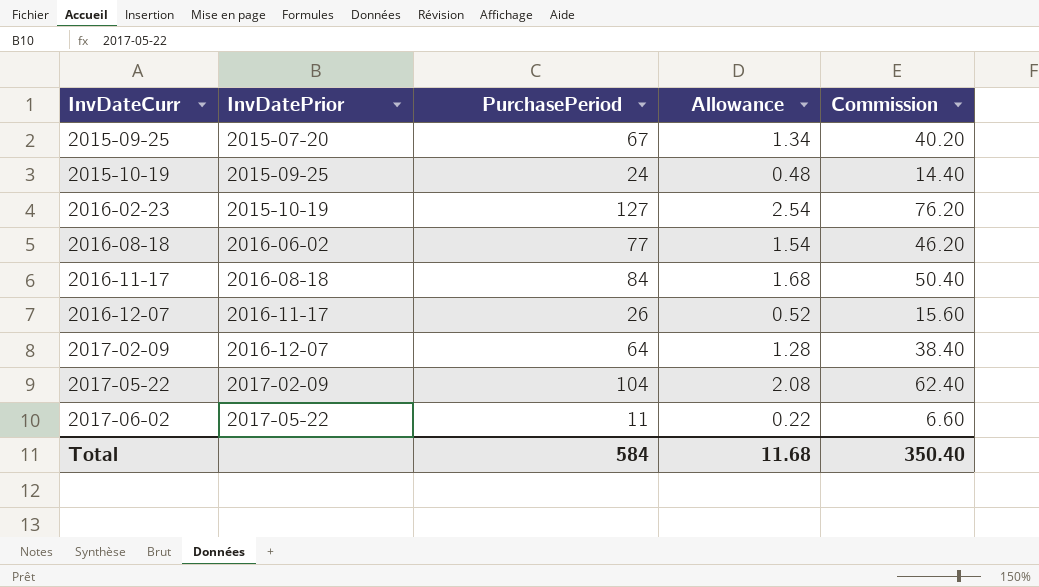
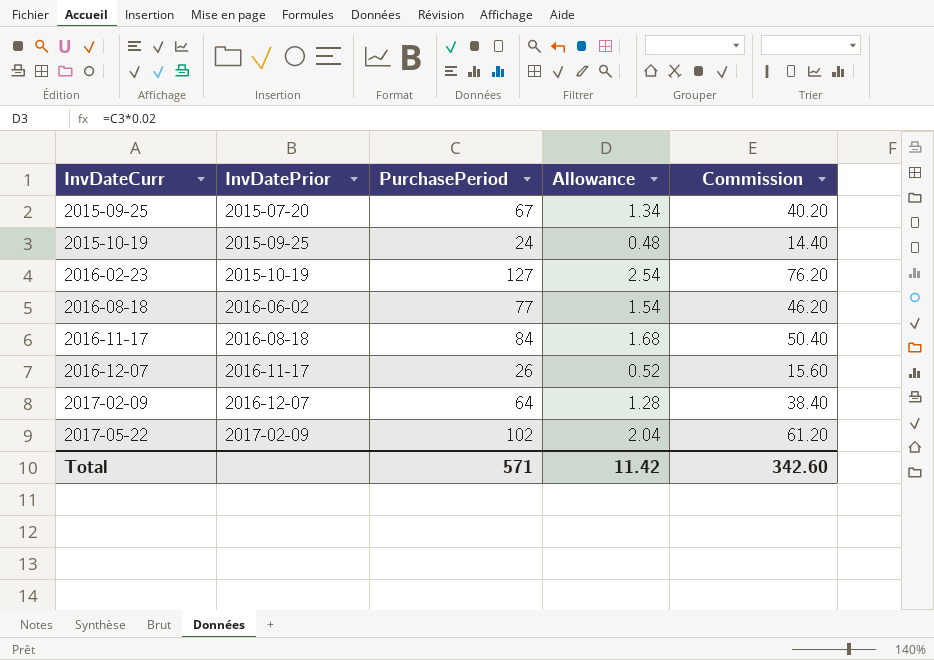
row 2017-06-02: 2017-05-22 | 11 | 0.22 | 6.60 -> none
2017-05-22 | PurchasePeriod: 104 -> 102
2017-05-22 | Allowance: 2.08 -> 2.04
2017-05-22 | Commission: 62.40 -> 61.20
Total | PurchasePeriod: 584 -> 571
Total | Allowance: 11.68 -> 11.42
Total | Commission: 350.40 -> 342.60

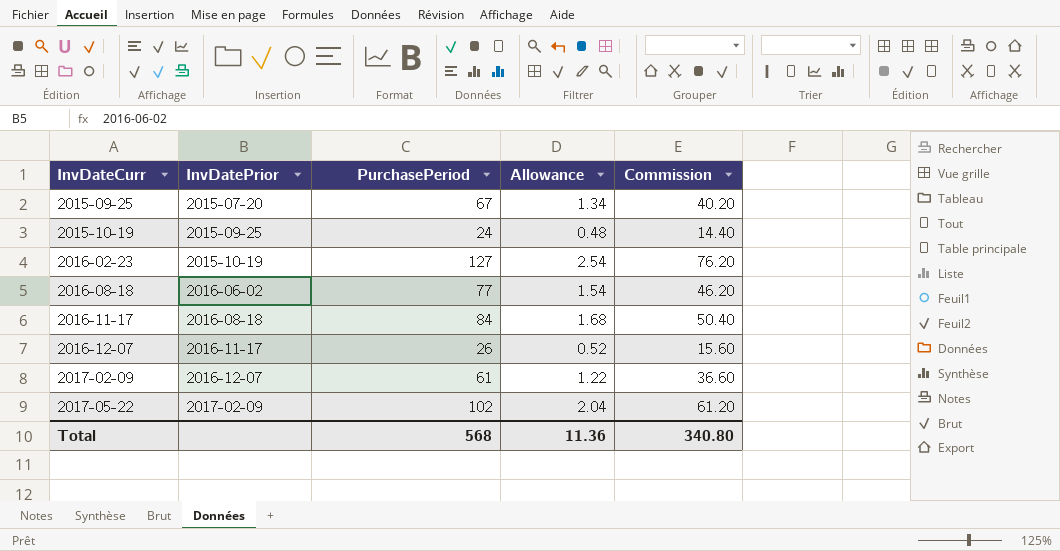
2017-02-09 | PurchasePeriod: 64 -> 61
2017-02-09 | Allowance: 1.28 -> 1.22
2017-02-09 | Commission: 38.40 -> 36.60
Total | PurchasePeriod: 571 -> 568
Total | Allowance: 11.42 -> 11.36
Total | Commission: 342.60 -> 340.80

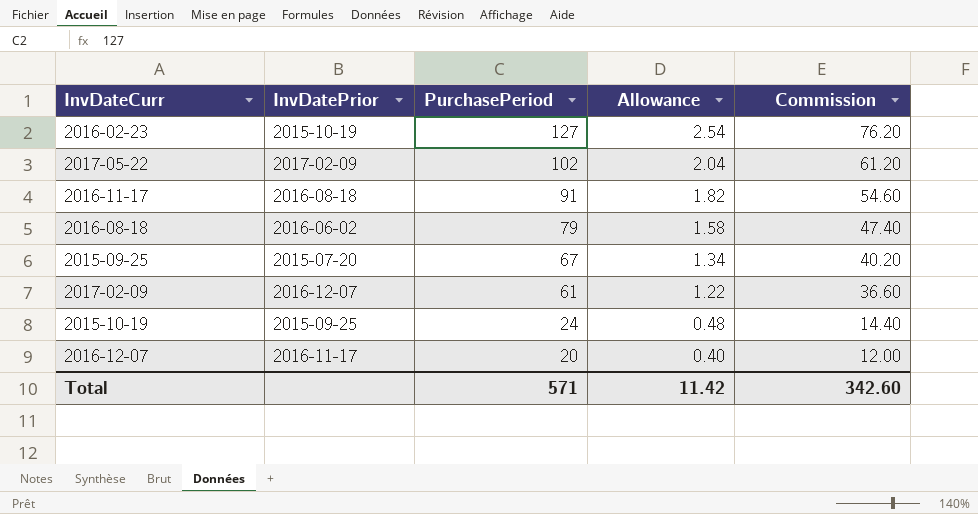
row order: InvDateCurr ascending -> PurchasePeriod descending
2016-11-17 | PurchasePeriod: 84 -> 91
2016-11-17 | Allowance: 1.68 -> 1.82
2016-11-17 | Commission: 50.40 -> 54.60
2016-08-18 | PurchasePeriod: 77 -> 79
2016-08-18 | Allowance: 1.54 -> 1.58
2016-08-18 | Commission: 46.20 -> 47.40
2016-12-07 | PurchasePeriod: 26 -> 20
2016-12-07 | Allowance: 0.52 -> 0.40
2016-12-07 | Commission: 15.60 -> 12.00
Total | PurchasePeriod: 568 -> 571
Total | Allowance: 11.36 -> 11.42
Total | Commission: 340.80 -> 342.60

